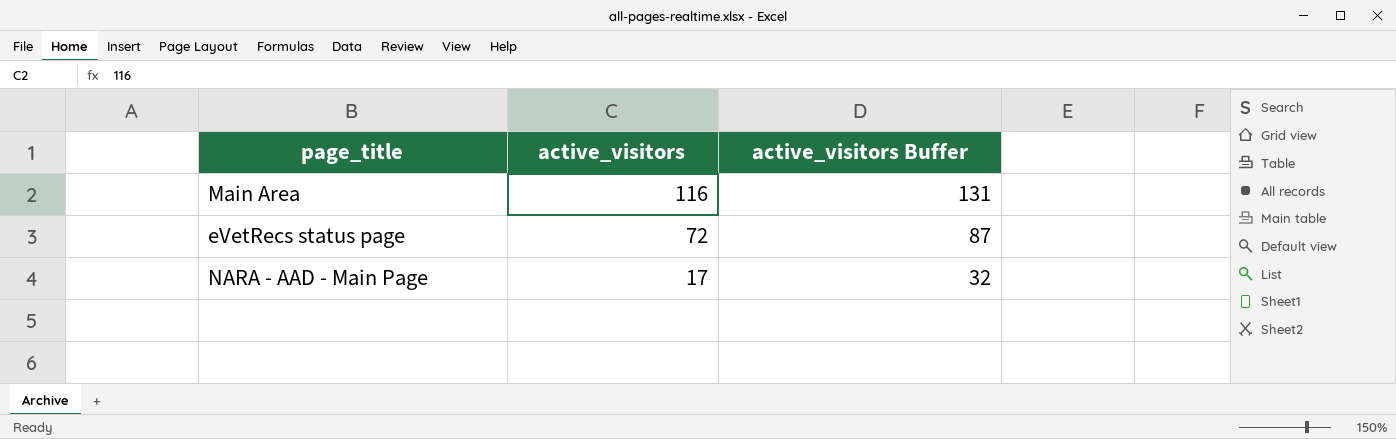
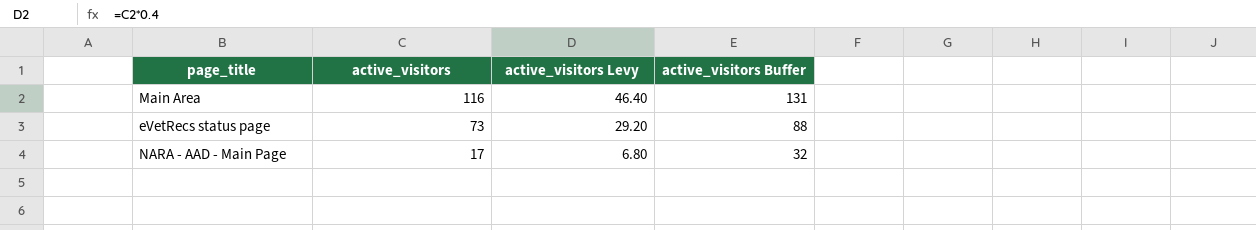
column active_visitors Levy | formula: none -> [active_visitors] * 0.4
eVetRecs status page | active_visitors: 72 -> 73
eVetRecs status page | active_visitors Buffer: 87 -> 88

